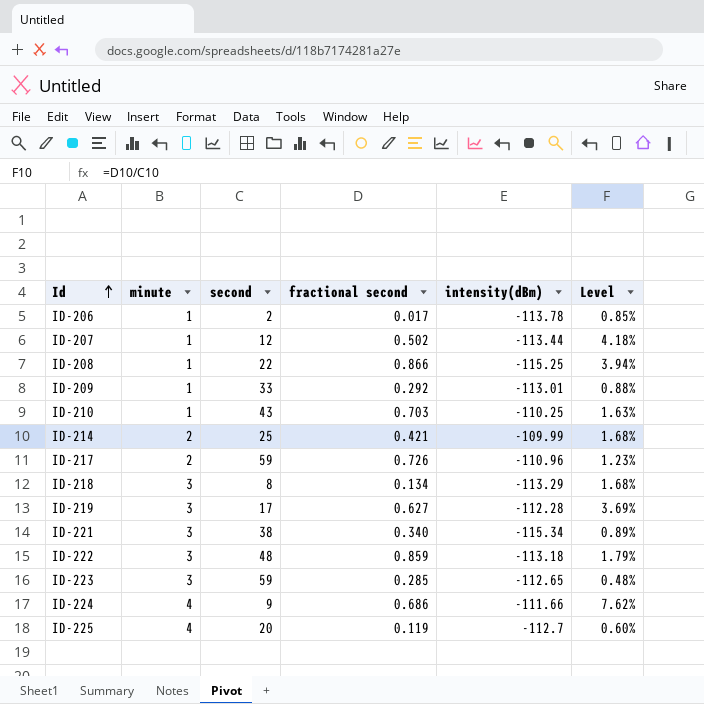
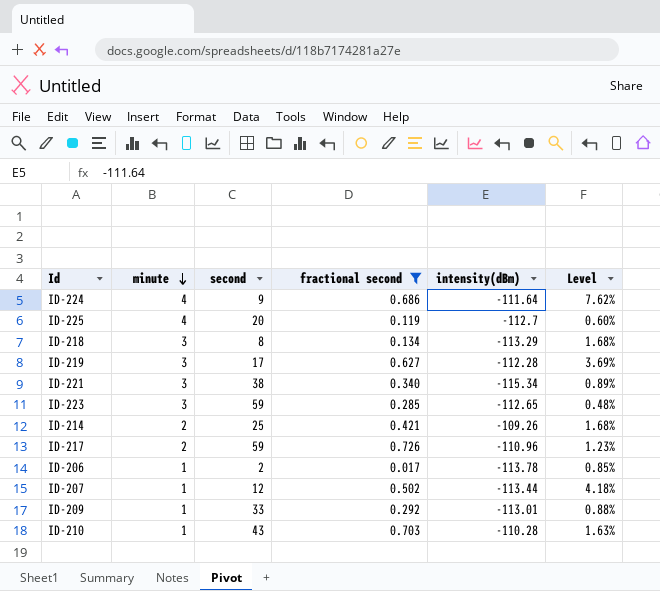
filter: none -> fractional second <= 0.726
row order: Id ascending -> minute descending
ID-224 | intensity(dBm): -111.66 -> -111.64
ID-214 | intensity(dBm): -109.99 -> -109.26
ID-210 | intensity(dBm): -110.25 -> -110.28

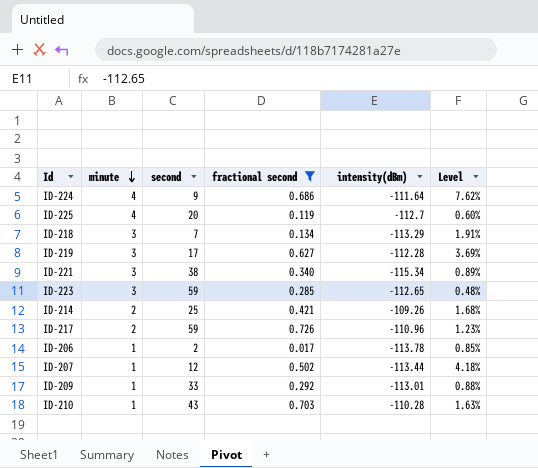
ID-218 | second: 8 -> 7
ID-218 | Level: 1.68% -> 1.91%

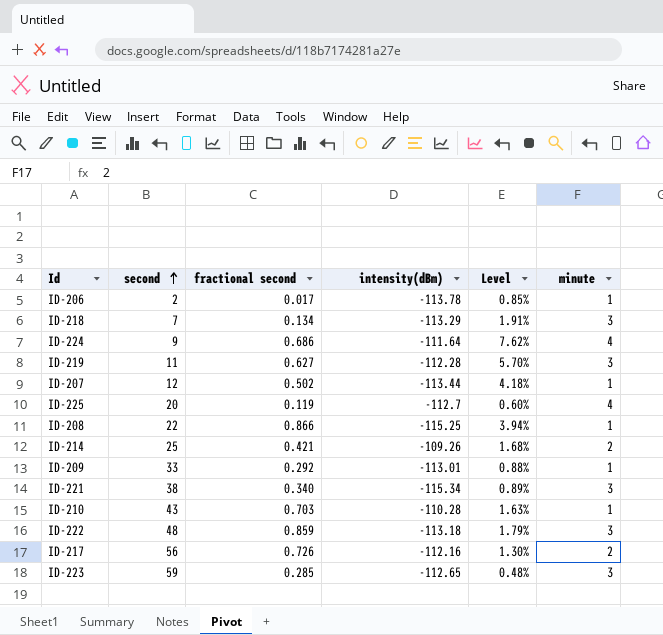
filter: fractional second <= 0.726 -> none
row order: minute descending -> second ascending
column minute | position: 2 -> 6
ID-219 | second: 17 -> 11
ID-219 | Level: 3.69% -> 5.70%
ID-217 | second: 59 -> 56
ID-217 | intensity(dBm): -110.96 -> -112.16
ID-217 | Level: 1.23% -> 1.30%

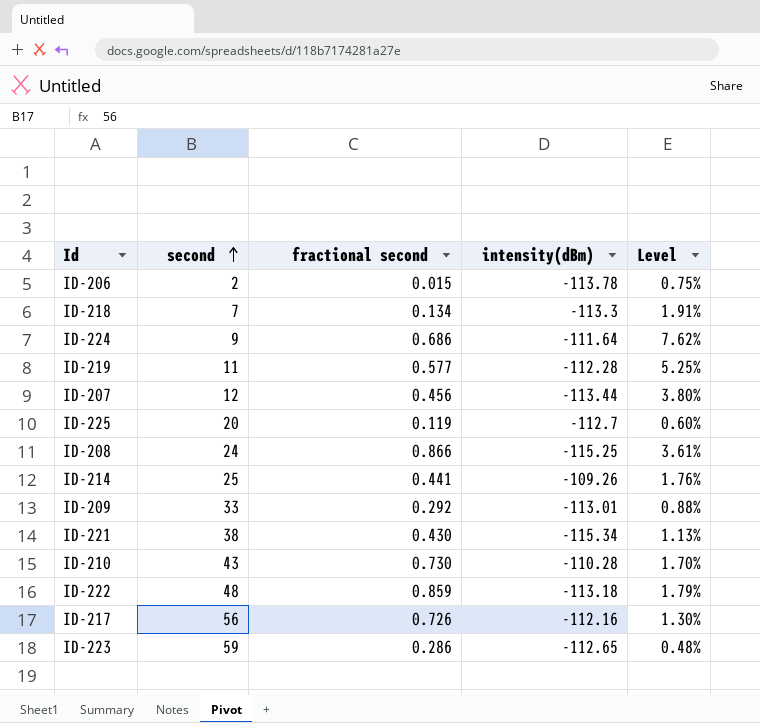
column minute | position: 6 -> none
ID-206 | fractional second: 0.017 -> 0.015
ID-206 | Level: 0.85% -> 0.75%
ID-218 | intensity(dBm): -113.29 -> -113.3
ID-219 | fractional second: 0.627 -> 0.577
ID-219 | Level: 5.70% -> 5.25%
ID-207 | fractional second: 0.502 -> 0.456
ID-207 | Level: 4.18% -> 3.80%
ID-208 | second: 22 -> 24
ID-208 | Level: 3.94% -> 3.61%
ID-214 | fractional second: 0.421 -> 0.441
ID-214 | Level: 1.68% -> 1.76%
ID-221 | fractional second: 0.340 -> 0.430
ID-221 | Level: 0.89% -> 1.13%
ID-210 | fractional second: 0.703 -> 0.730
ID-210 | Level: 1.63% -> 1.70%
ID-223 | fractional second: 0.285 -> 0.286

